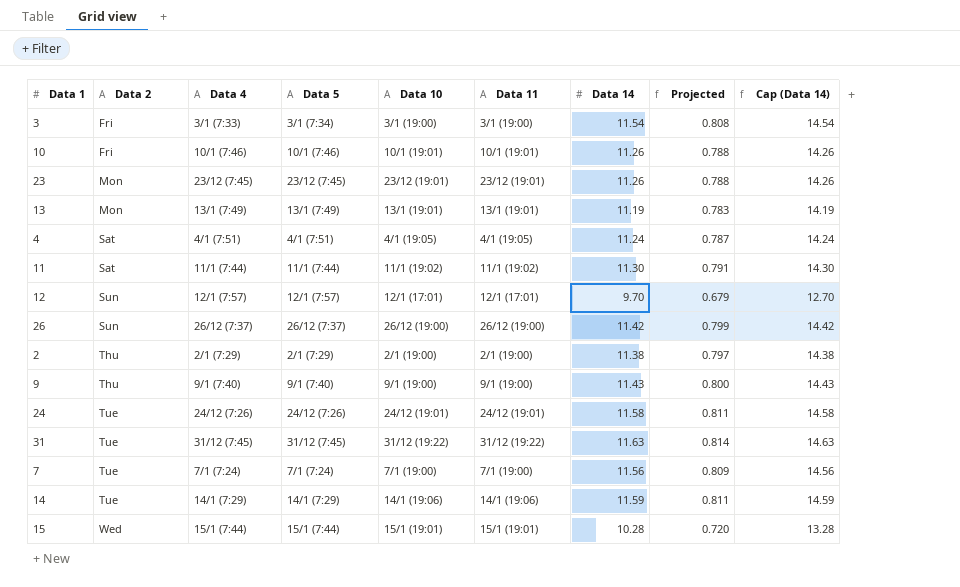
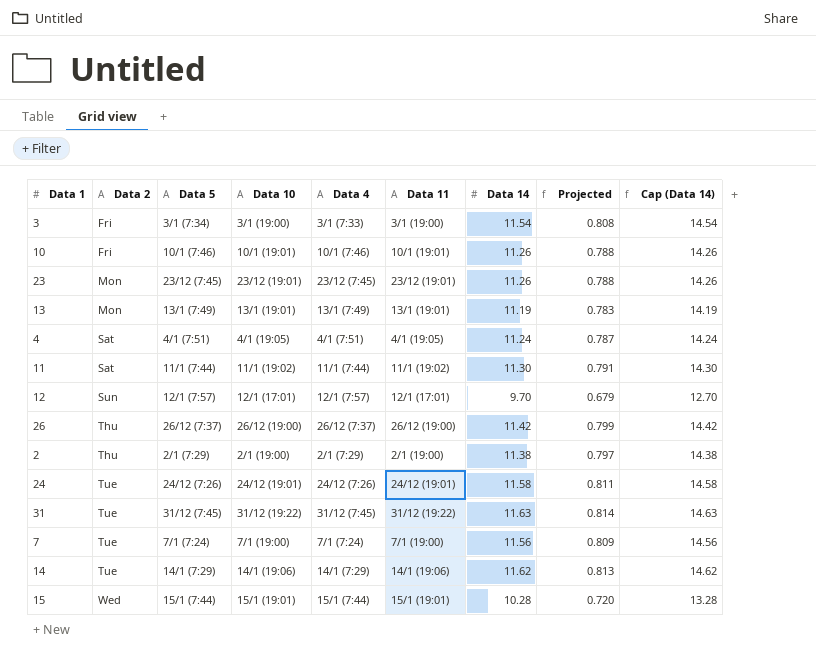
column Data 4 | position: 3 -> 5
row 9: Thu | 9/1 (7:40) | 9/1 (7:40) | 9/1 (19:00) | 9/1 (19:00) | 11.43 | 0.800 | 14.43 -> none
26 | Data 2: Sun -> Thu
14 | Data 14: 11.59 -> 11.62
14 | Projected: 0.811 -> 0.813
14 | Cap (Data 14): 14.59 -> 14.62

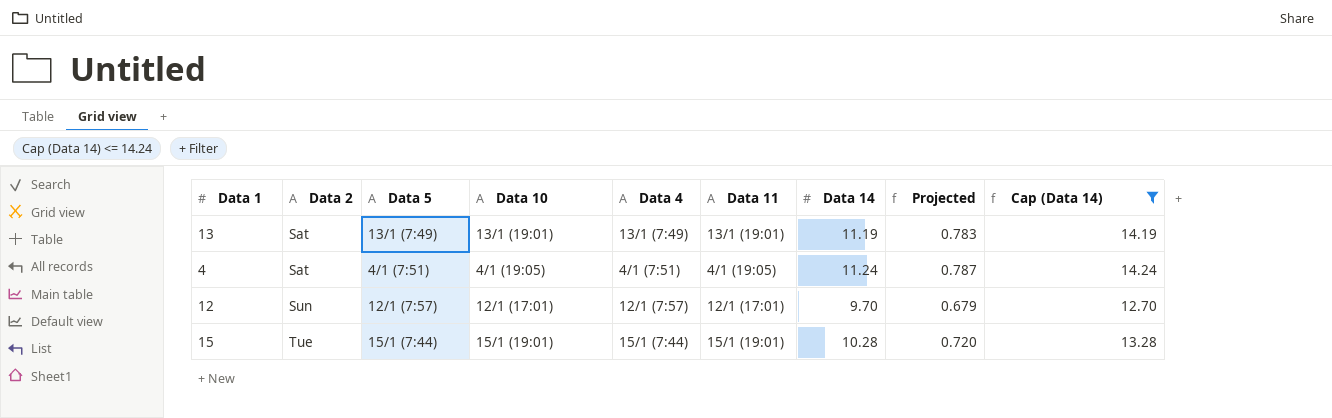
filter: none -> Cap (Data 14) <= 14.24
13 | Data 2: Mon -> Sat
15 | Data 2: Wed -> Tue

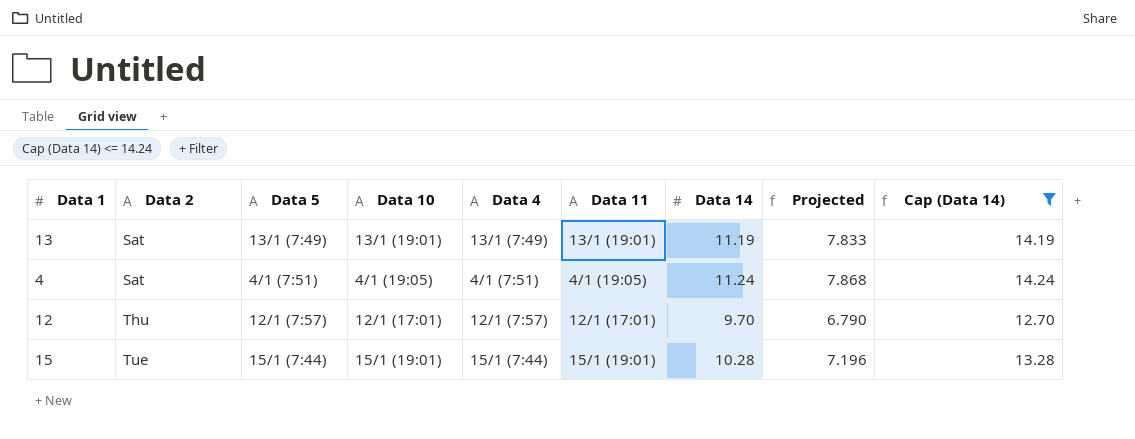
column Projected | formula: [Data 14] * 0.07 -> [Data 14] * 0.7
12 | Data 2: Sun -> Thu

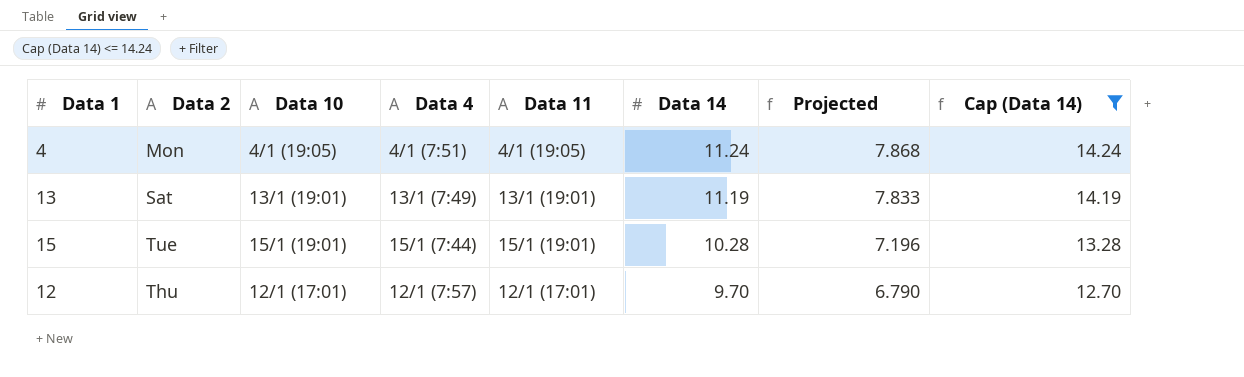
row order: Data 2 ascending -> Data 14 descending
column Data 5 | position: 3 -> none
4 | Data 2: Sat -> Mon

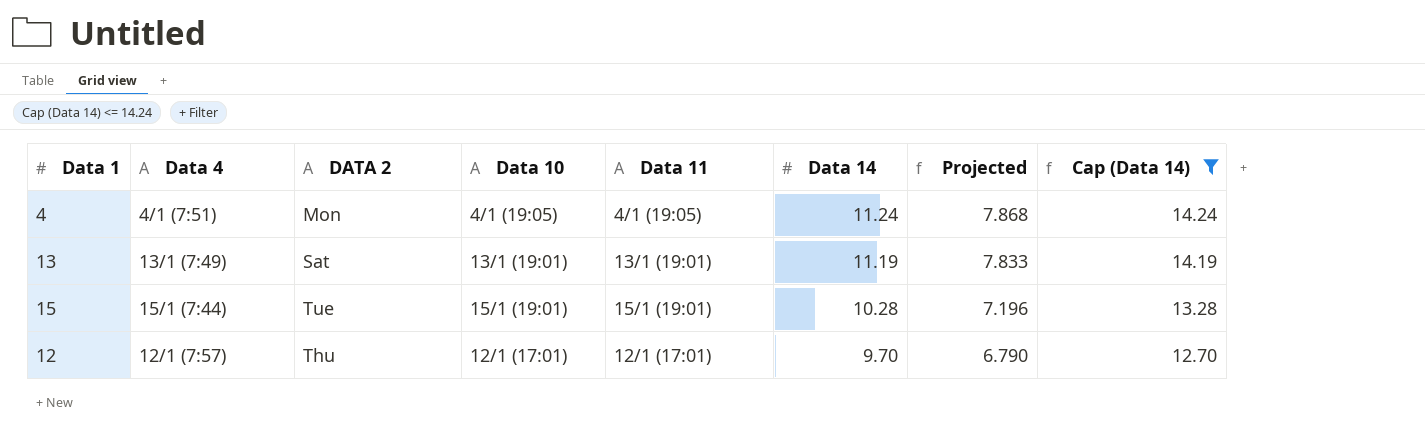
column Data 4 | position: 4 -> 2
column name: Data 2 -> DATA 2

